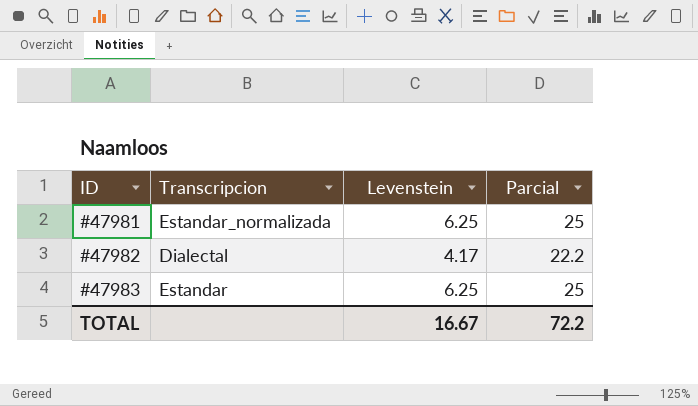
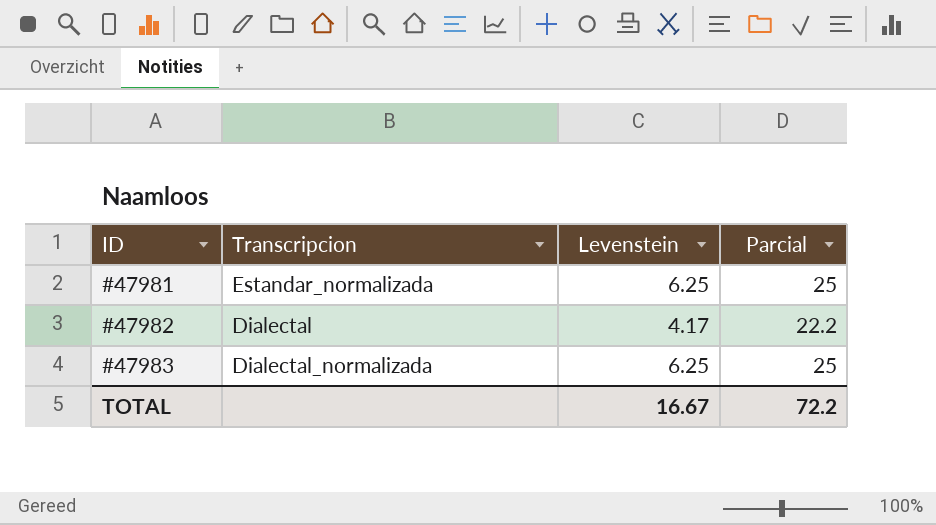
#47983 | Transcripcion: Estandar -> Dialectal_normalizada

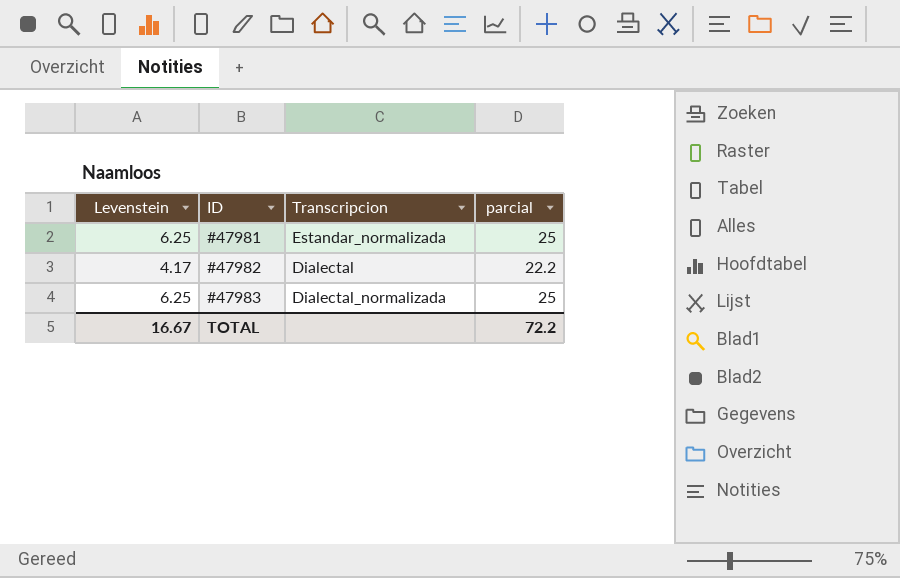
column Levenstein | position: 3 -> 1
column name: Parcial -> parcial

